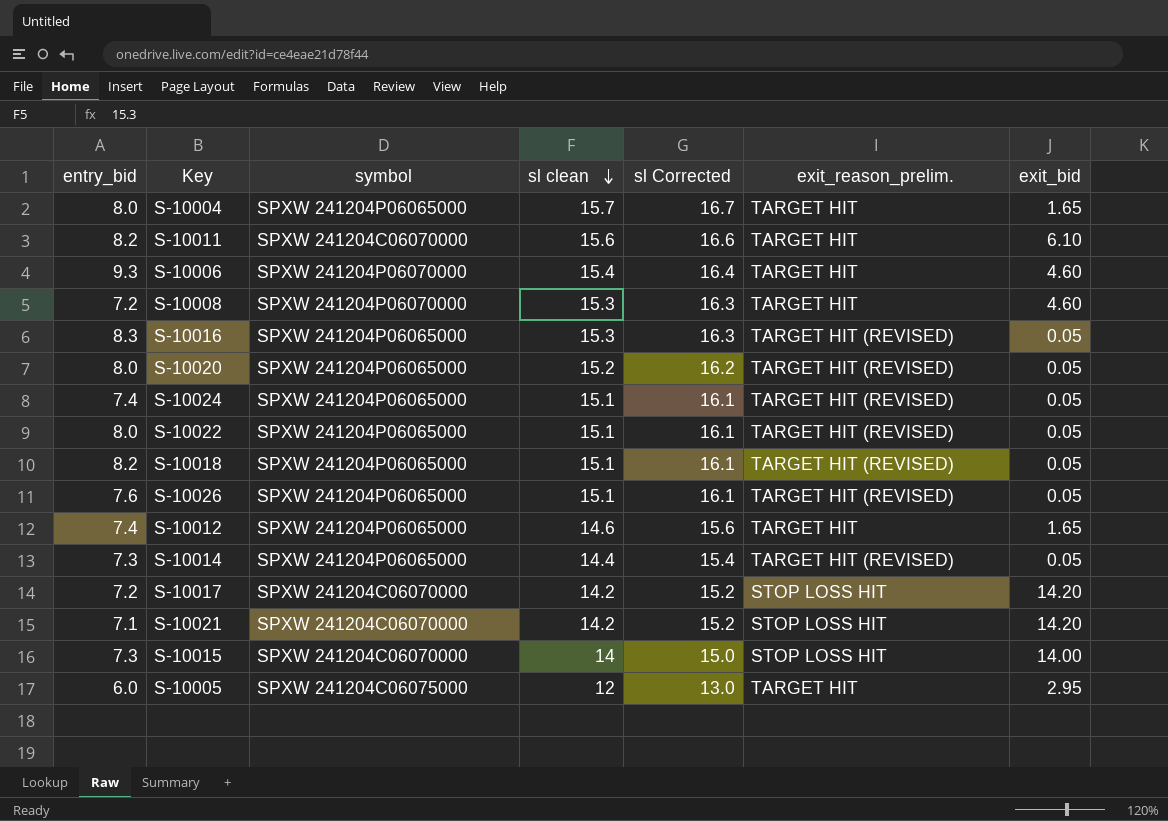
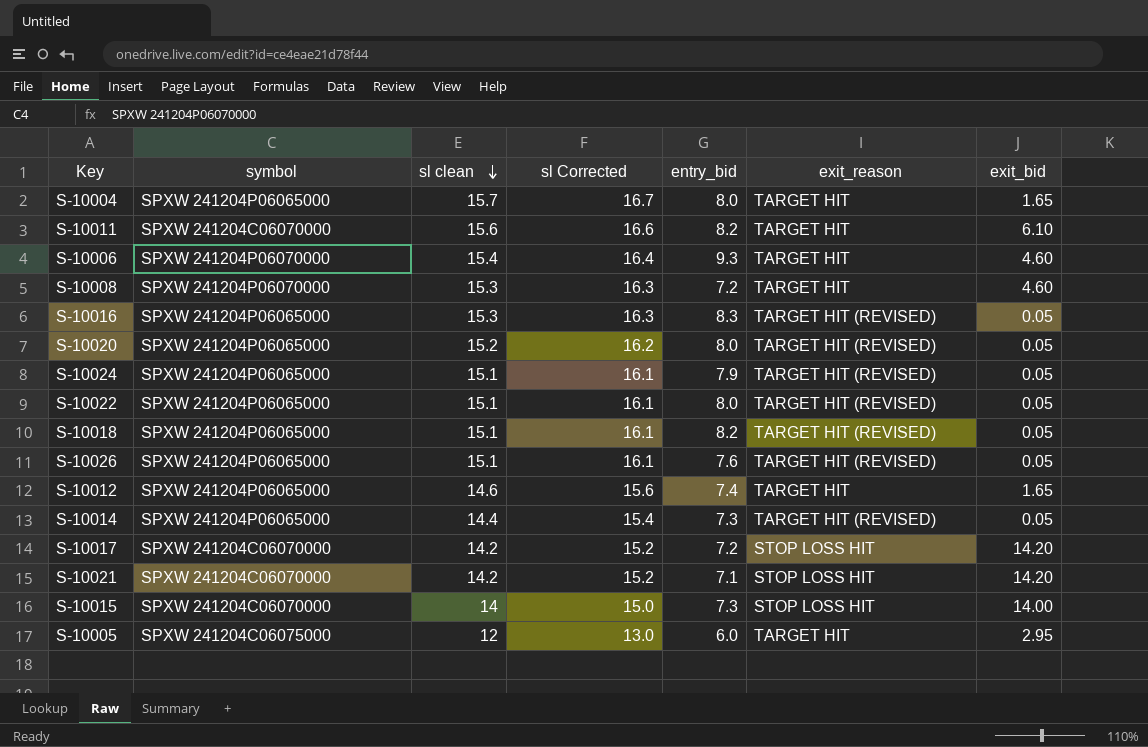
column entry_bid | position: 1 -> 5
column name: exit_reason_prelim. -> exit_reason
S-10024 | entry_bid: 7.4 -> 7.9

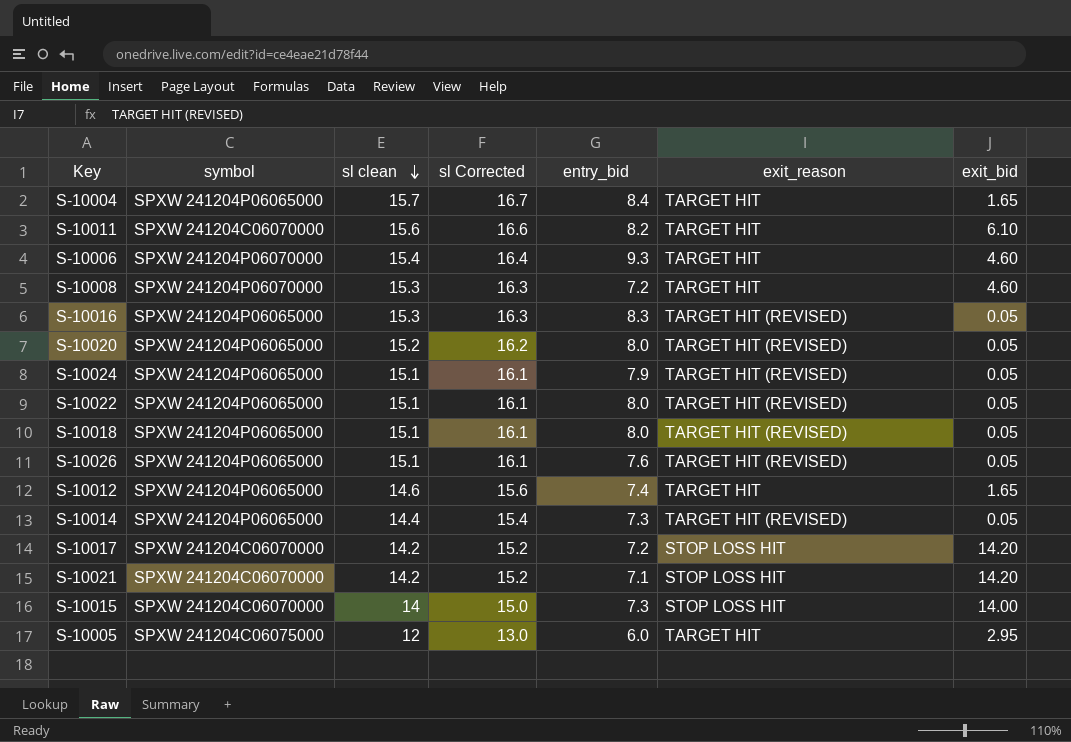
S-10004 | entry_bid: 8.0 -> 8.4
S-10018 | entry_bid: 8.2 -> 8.0

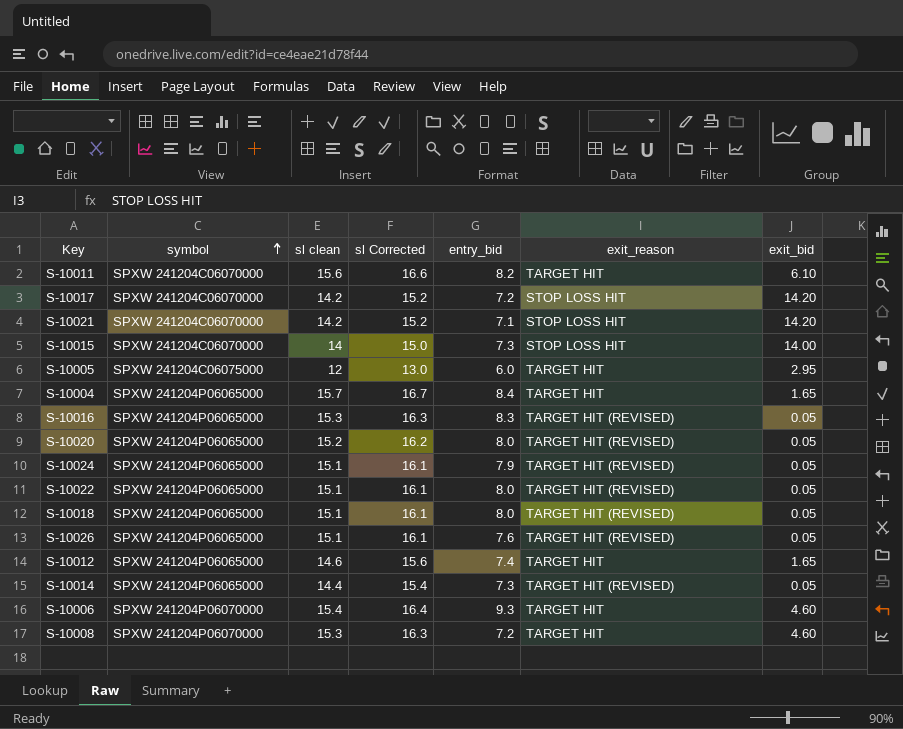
row order: sl clean descending -> symbol ascending

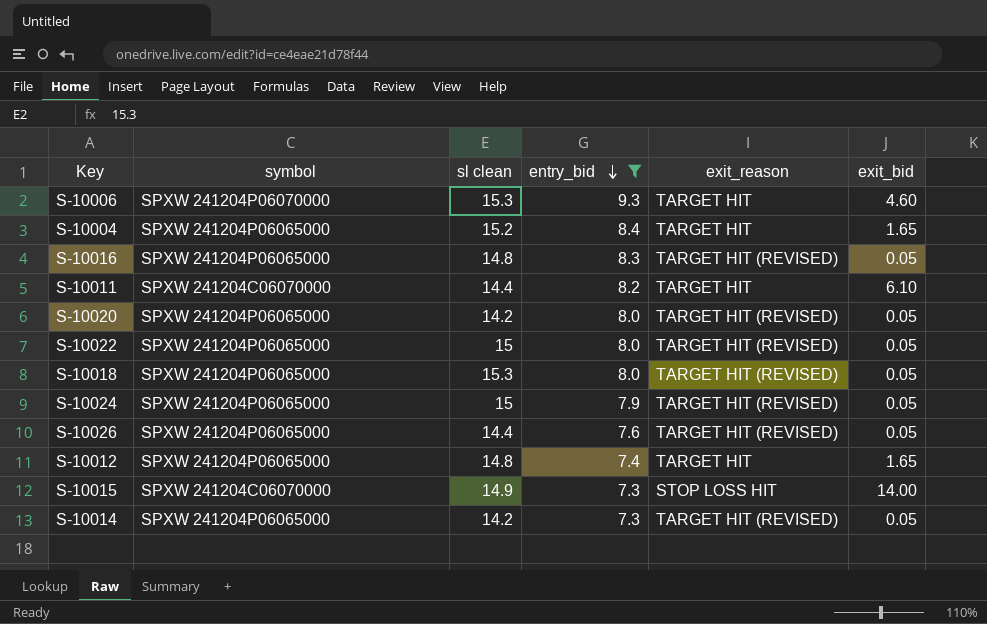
filter: none -> entry_bid >= 7.3
row order: symbol ascending -> entry_bid descending
column sl Corrected | formula: [sl clean] + 1 -> none
S-10006 | sl clean: 15.4 -> 15.3
S-10004 | sl clean: 15.7 -> 15.2
S-10016 | sl clean: 15.3 -> 14.8
S-10011 | sl clean: 15.6 -> 14.4
S-10020 | sl clean: 15.2 -> 14.2
S-10022 | sl clean: 15.1 -> 15
S-10018 | sl clean: 15.1 -> 15.3
S-10024 | sl clean: 15.1 -> 15
S-10026 | sl clean: 15.1 -> 14.4
S-10012 | sl clean: 14.6 -> 14.8
S-10015 | sl clean: 14 -> 14.9
S-10014 | sl clean: 14.4 -> 14.2

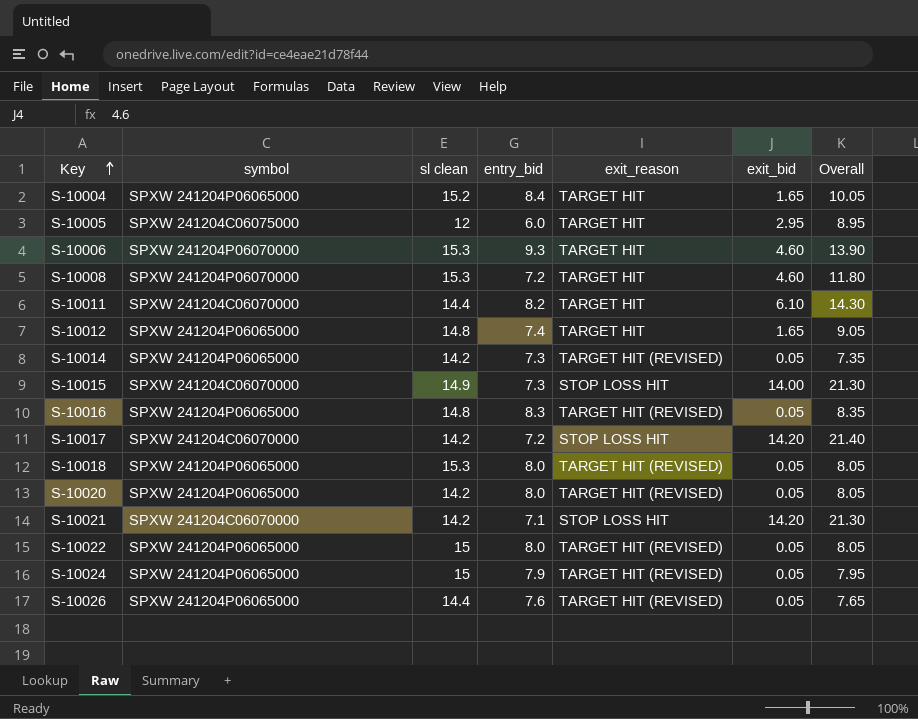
filter: entry_bid >= 7.3 -> none
row order: entry_bid descending -> Key ascending
column Overall | formula: none -> [entry_bid] + [exit_bid]

